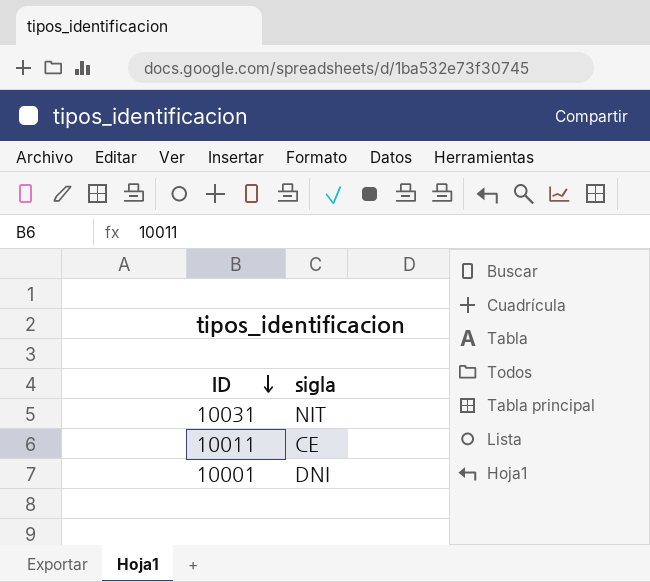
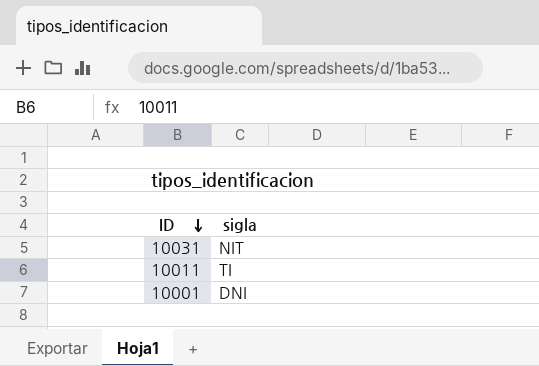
10011 | sigla: CE -> TI

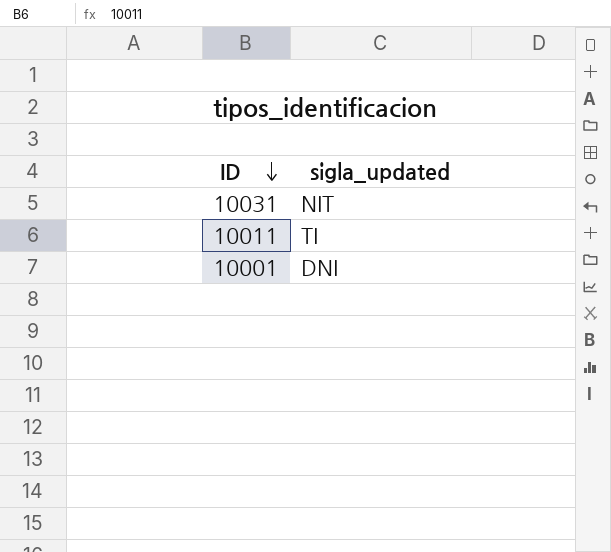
column name: sigla -> sigla_updated

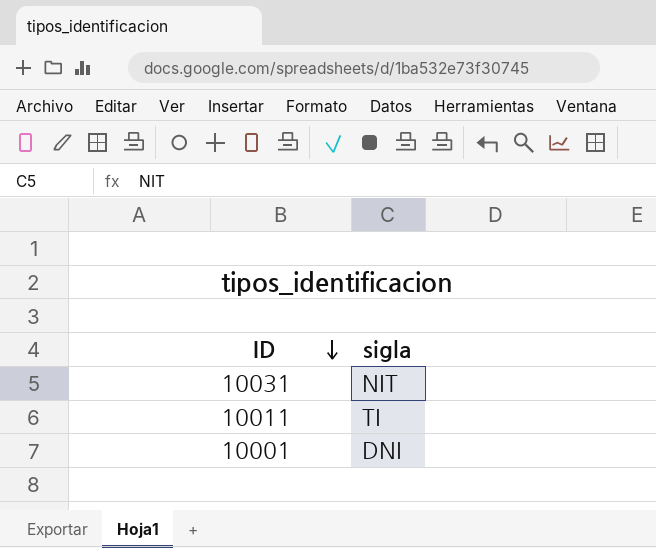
column name: sigla_updated -> sigla

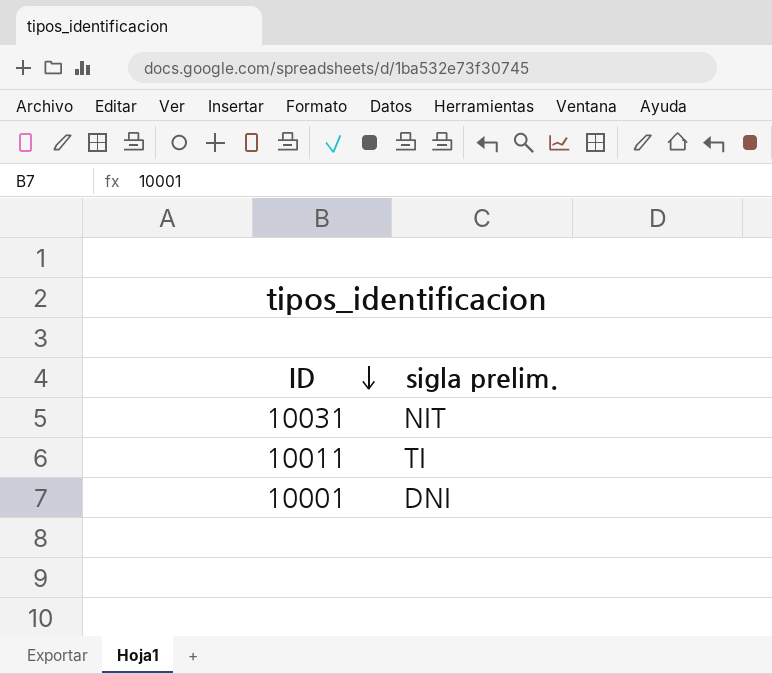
column name: sigla -> sigla prelim.

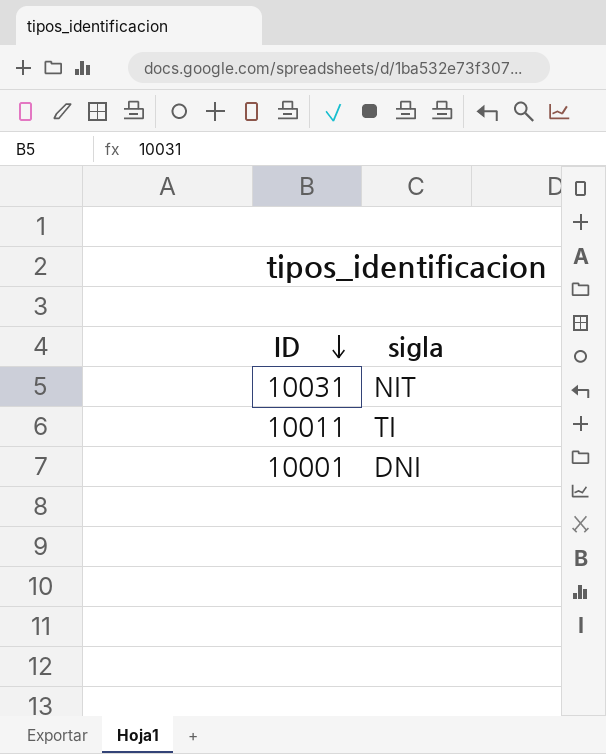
column name: sigla prelim. -> sigla

